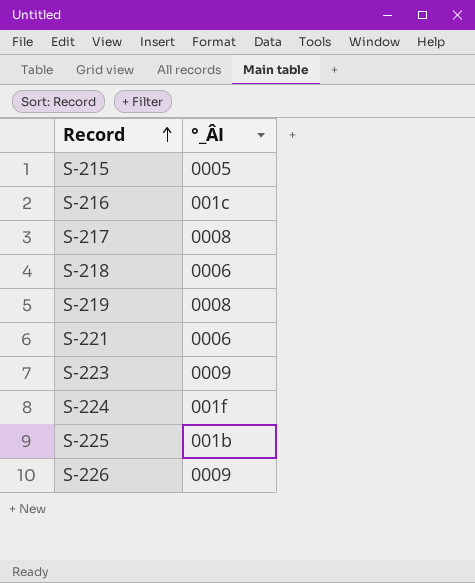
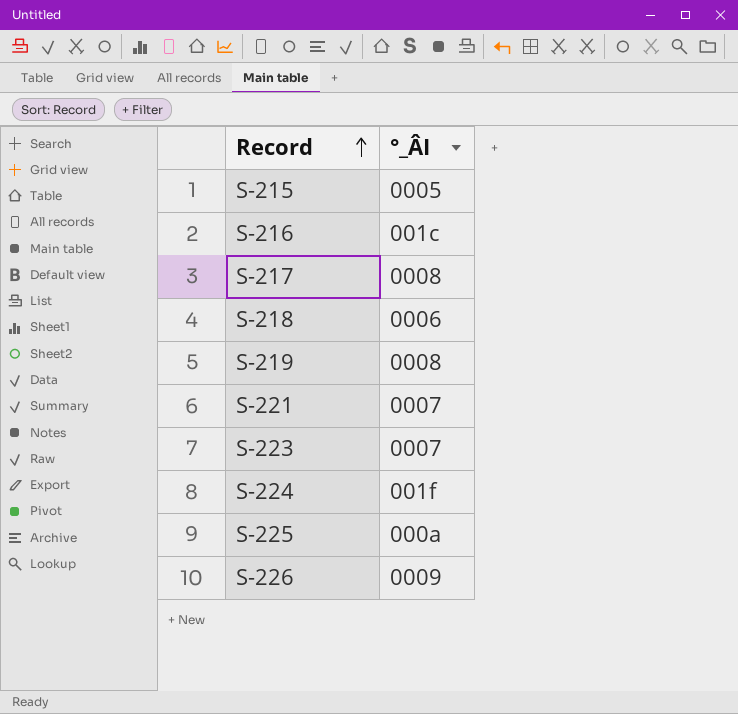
S-221 | °_ÂI: 0006 -> 0007
S-223 | °_ÂI: 0009 -> 0007
S-225 | °_ÂI: 001b -> 000a

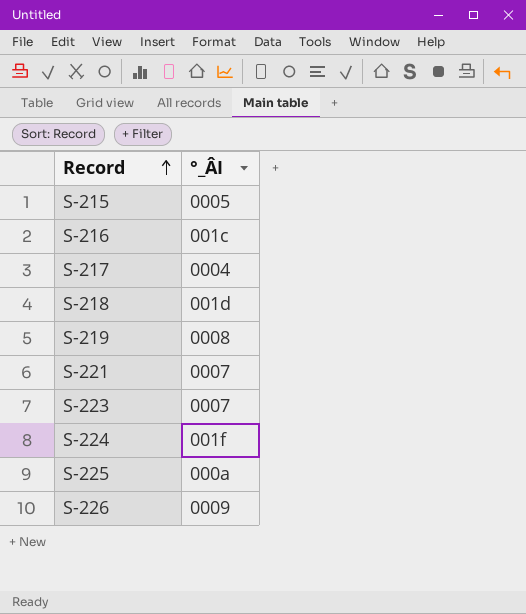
S-217 | °_ÂI: 0008 -> 0004
S-218 | °_ÂI: 0006 -> 001d

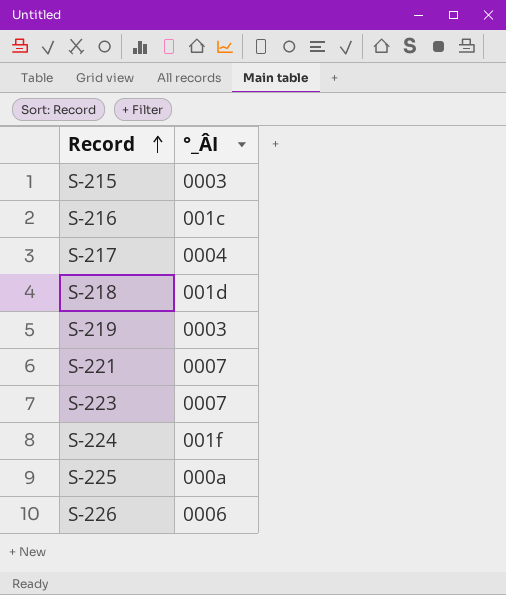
S-215 | °_ÂI: 0005 -> 0003
S-219 | °_ÂI: 0008 -> 0003
S-226 | °_ÂI: 0009 -> 0006

